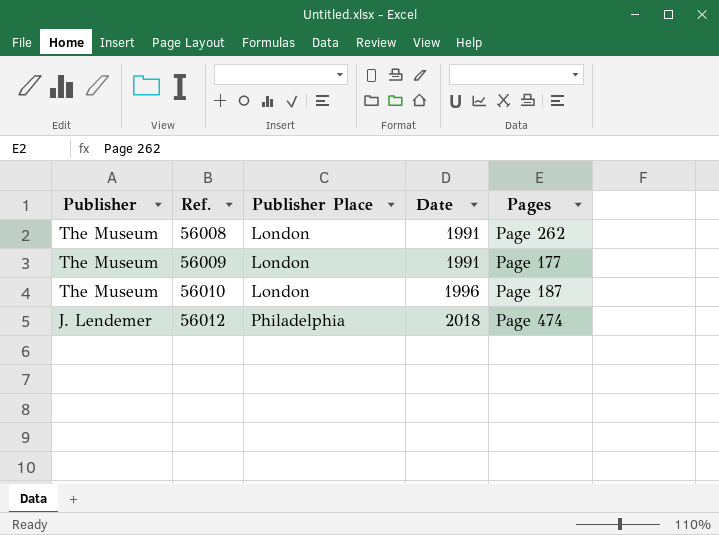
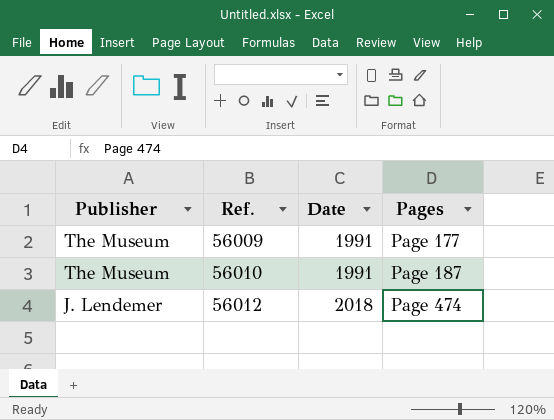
column Publisher Place | position: 3 -> none
row 56008: The Museum | London | 1991 | Page 262 -> none
56010 | Date: 1996 -> 1991

